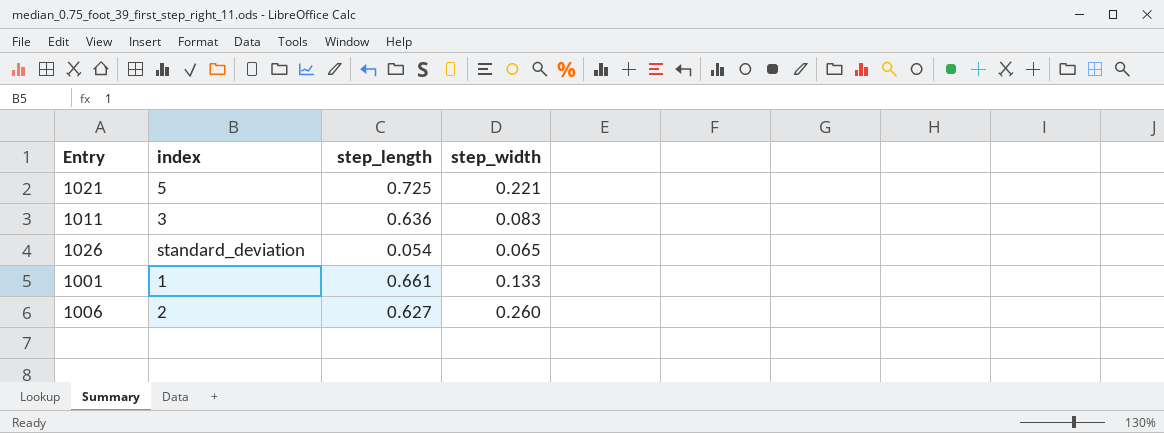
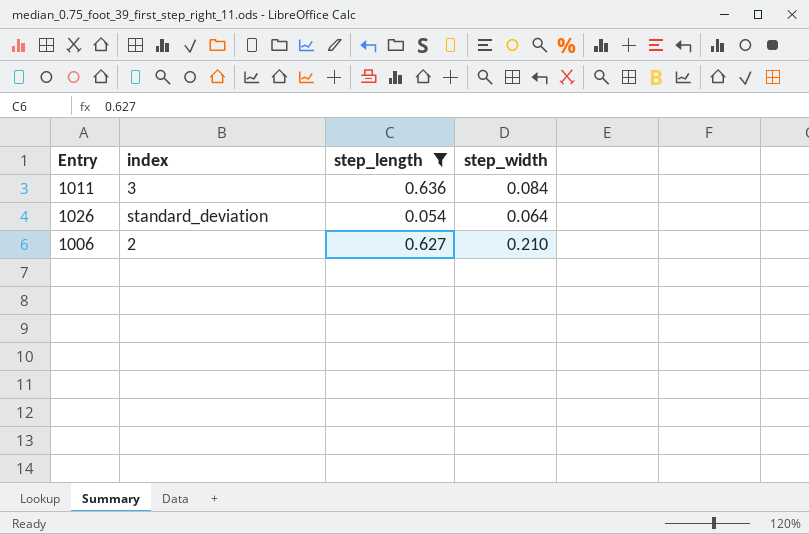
filter: none -> step_length <= 0.636
1011 | step_width: 0.083 -> 0.084
1026 | step_width: 0.065 -> 0.064
1006 | step_width: 0.260 -> 0.210

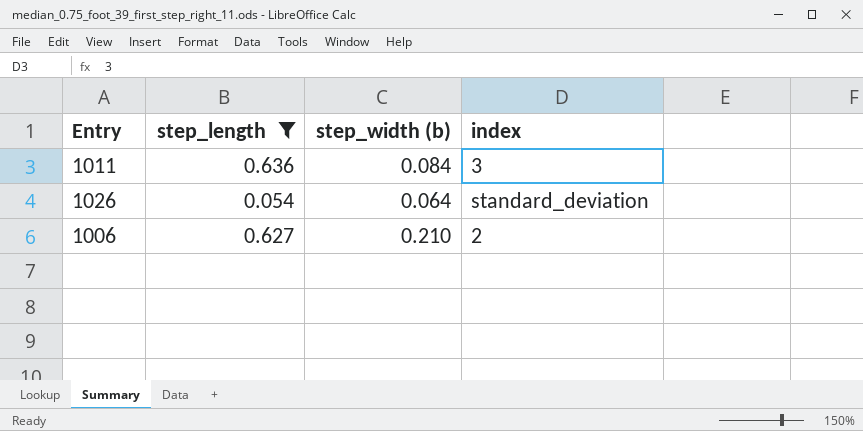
column name: step_width -> step_width (b)
column index | position: 2 -> 4

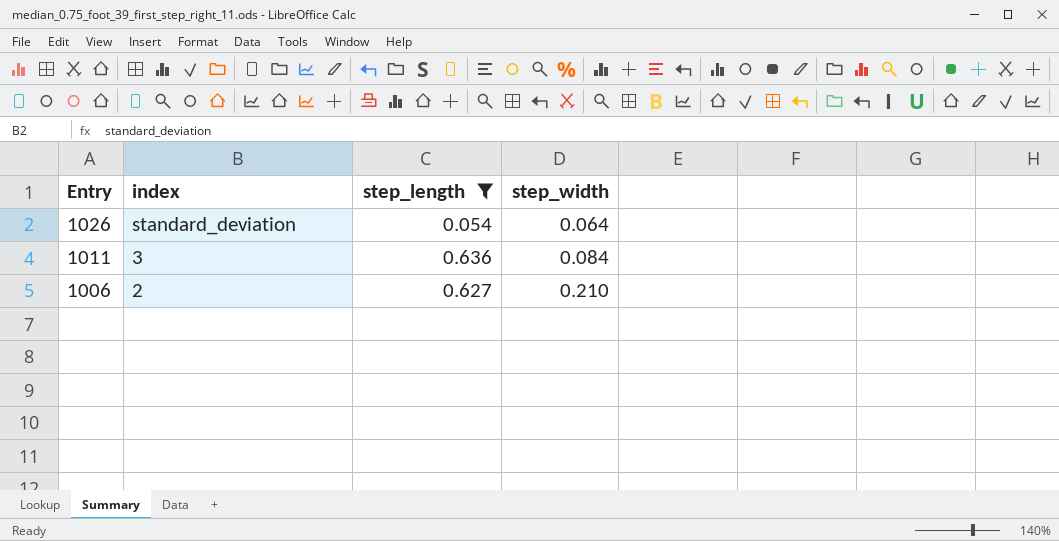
row order: none -> Entry descending
column index | position: 4 -> 2
column name: step_width (b) -> step_width

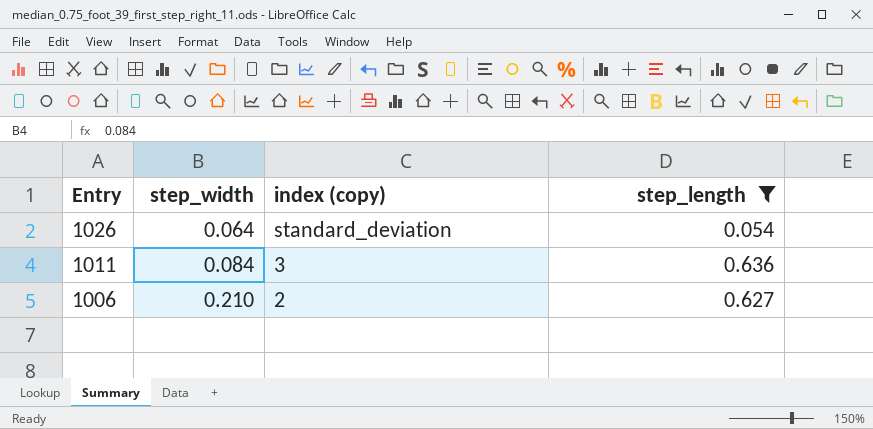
column step_width | position: 4 -> 2
column name: index -> index (copy)

